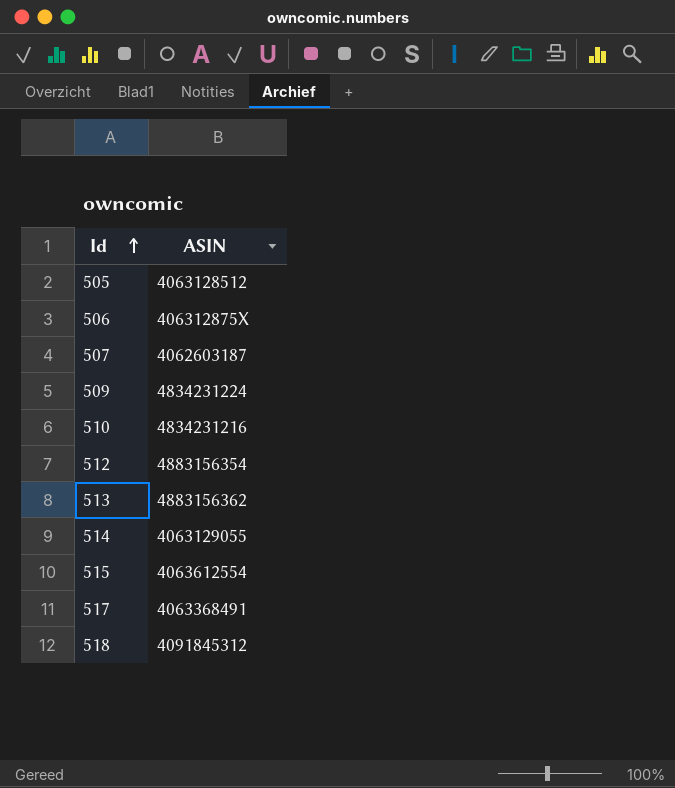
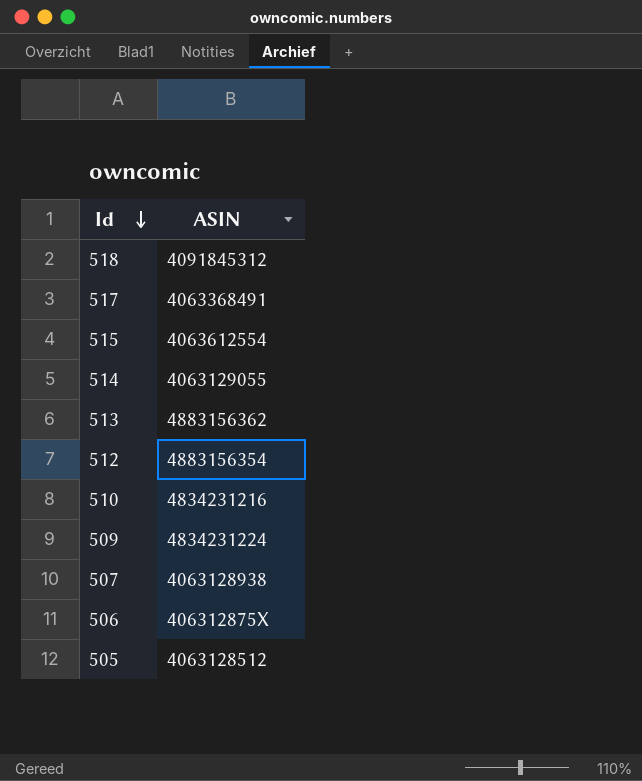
row order: Id ascending -> Id descending
507 | ASIN: 4062603187 -> 4063128938

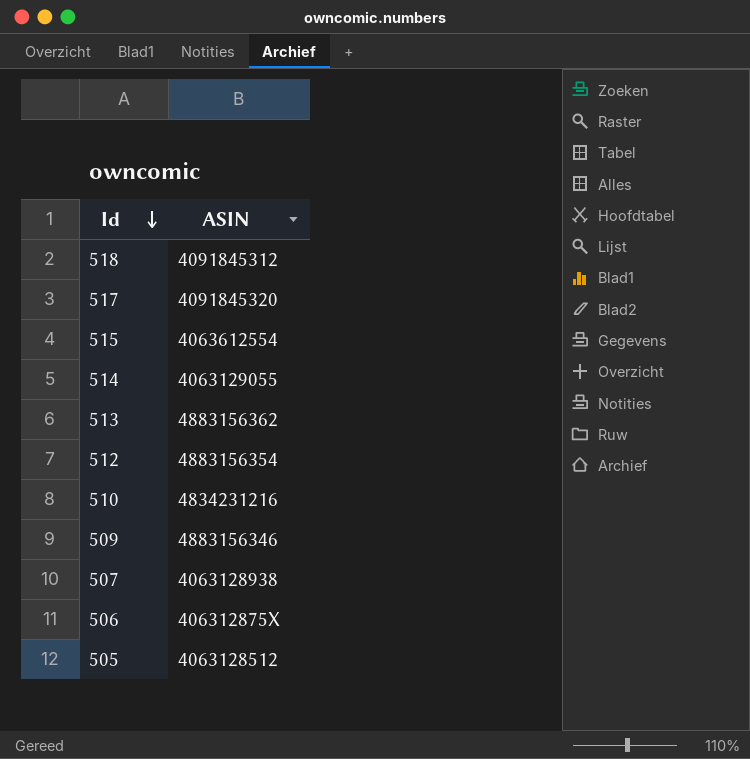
517 | ASIN: 4063368491 -> 4091845320
509 | ASIN: 4834231224 -> 4883156346

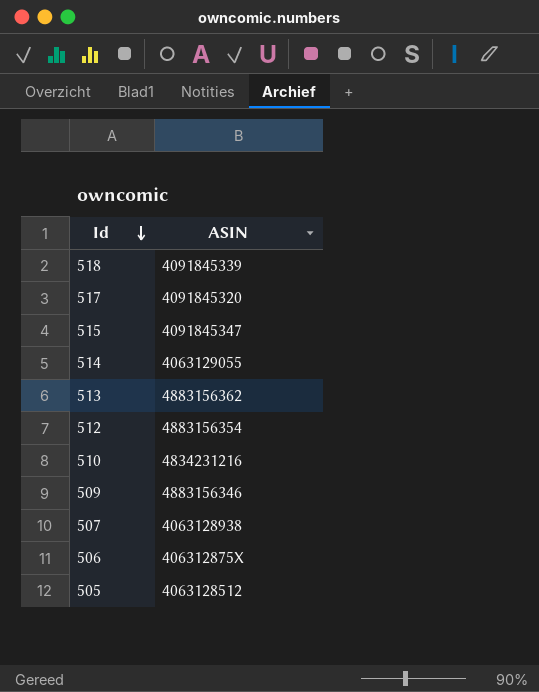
518 | ASIN: 4091845312 -> 4091845339
515 | ASIN: 4063612554 -> 4091845347

